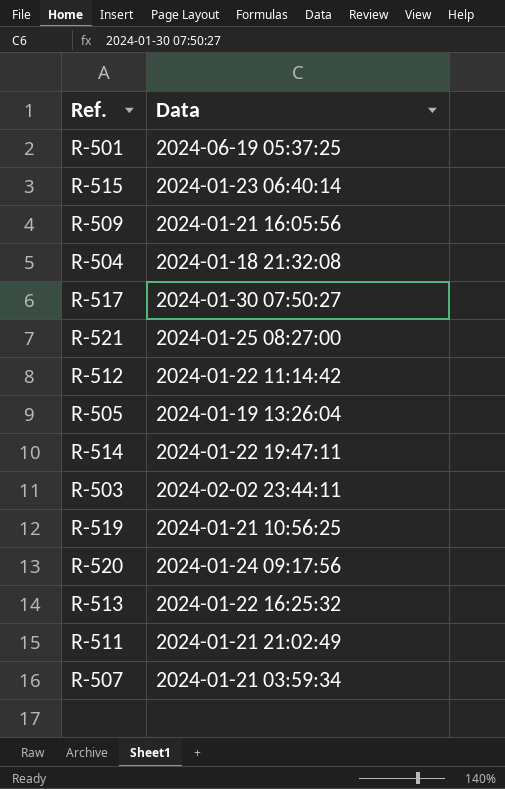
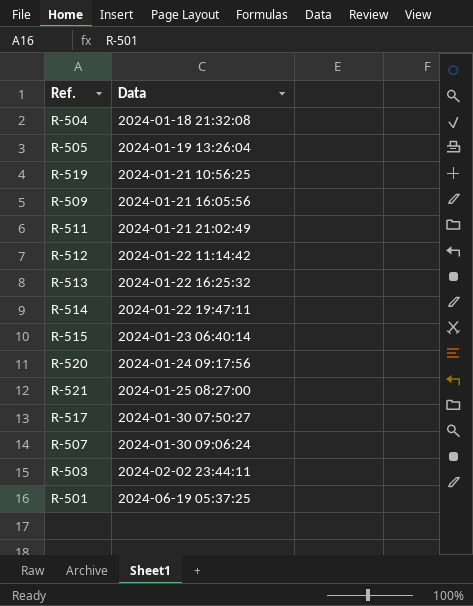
row order: none -> Data ascending
R-507 | Data: 2024-01-21 03:59:34 -> 2024-01-30 09:06:24

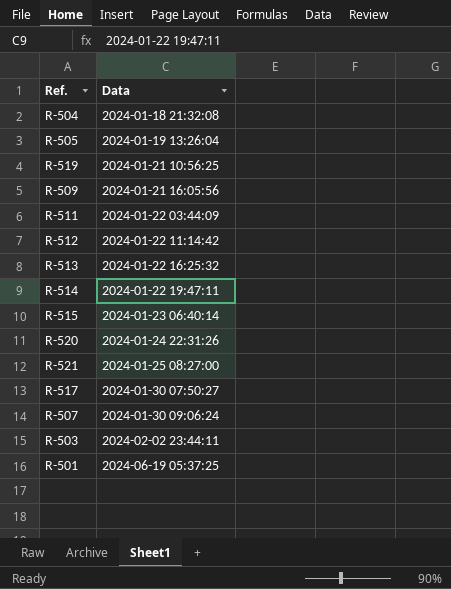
R-511 | Data: 2024-01-21 21:02:49 -> 2024-01-22 03:44:09
R-520 | Data: 2024-01-24 09:17:56 -> 2024-01-24 22:31:26

